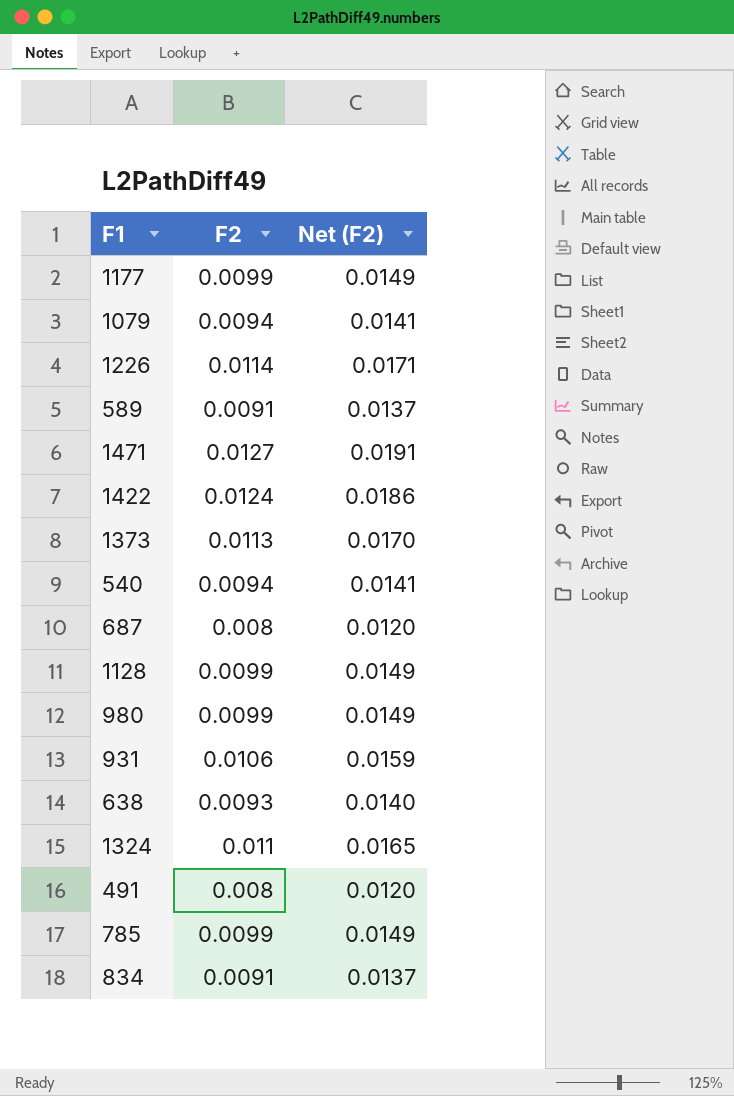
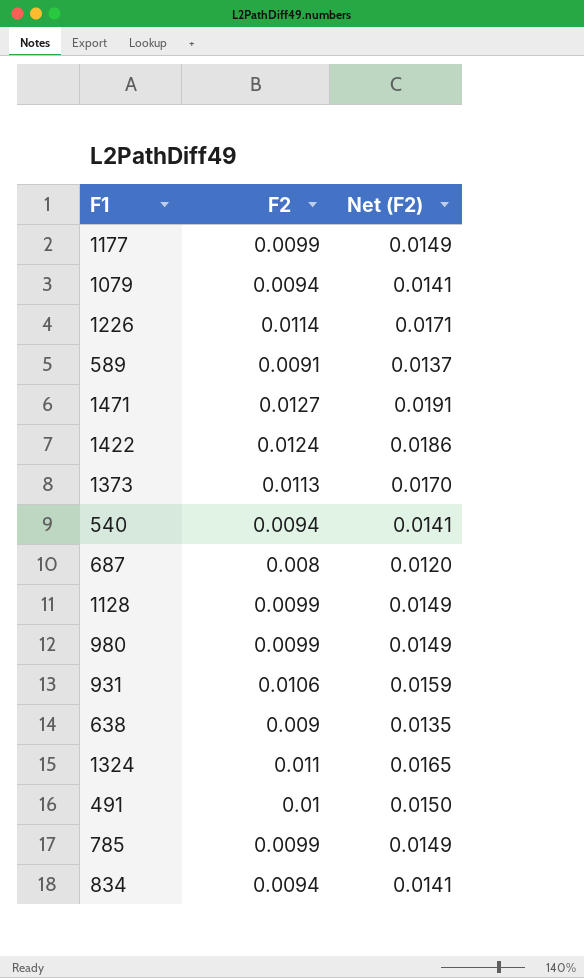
638 | F2: 0.0093 -> 0.009
638 | Net (F2): 0.0140 -> 0.0135
491 | F2: 0.008 -> 0.01
491 | Net (F2): 0.0120 -> 0.0150
834 | F2: 0.0091 -> 0.0094
834 | Net (F2): 0.0137 -> 0.0141

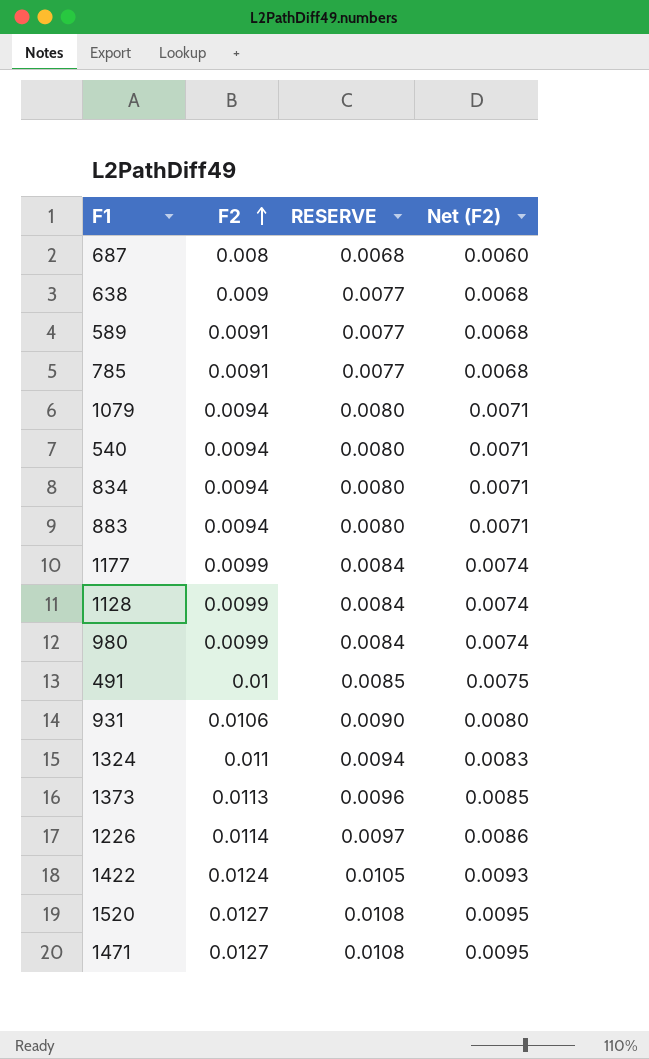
row order: none -> F2 ascending
column RESERVE | formula: none -> [F2] * 0.85
column Net (F2) | formula: [F2] * 1.5 -> [F2] * 0.75
785 | F2: 0.0099 -> 0.0091
row 883: none -> 0.0094 | 0.0080 | 0.0071
row 1520: none -> 0.0127 | 0.0108 | 0.0095

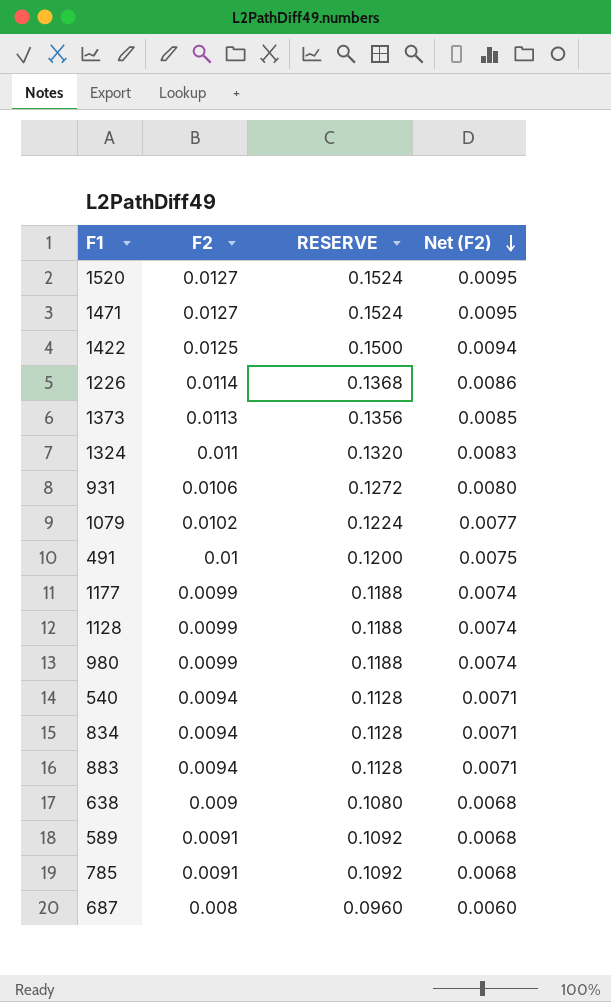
row order: F2 ascending -> Net (F2) descending
column RESERVE | formula: [F2] * 0.85 -> [F2] * 12
1422 | F2: 0.0124 -> 0.0125
1422 | Net (F2): 0.0093 -> 0.0094
1079 | F2: 0.0094 -> 0.0102
1079 | Net (F2): 0.0071 -> 0.0077

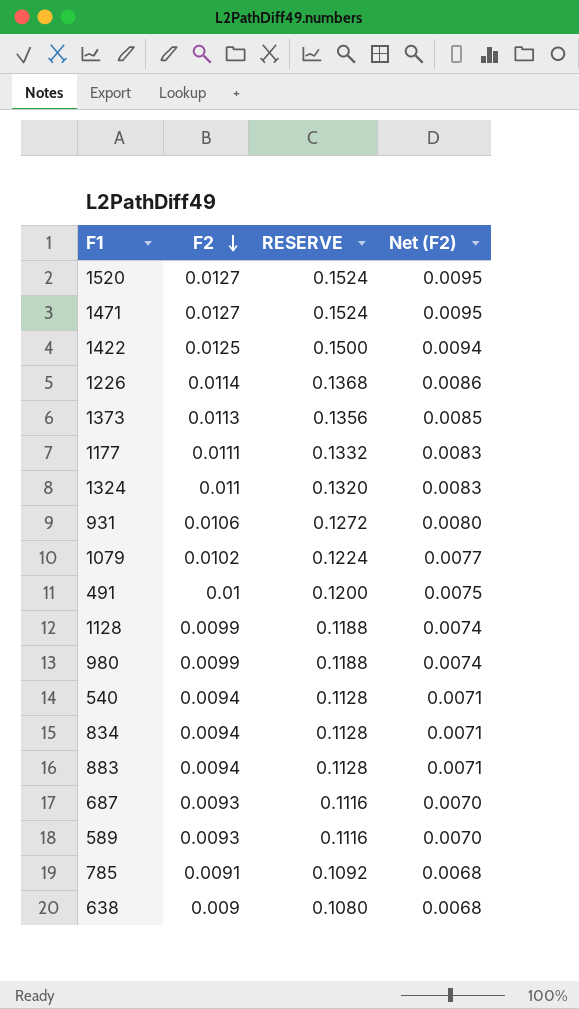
row order: Net (F2) descending -> F2 descending
1177 | F2: 0.0099 -> 0.0111
1177 | RESERVE: 0.1188 -> 0.1332
1177 | Net (F2): 0.0074 -> 0.0083
687 | F2: 0.008 -> 0.0093
687 | RESERVE: 0.0960 -> 0.1116
687 | Net (F2): 0.0060 -> 0.0070
589 | F2: 0.0091 -> 0.0093
589 | RESERVE: 0.1092 -> 0.1116
589 | Net (F2): 0.0068 -> 0.0070

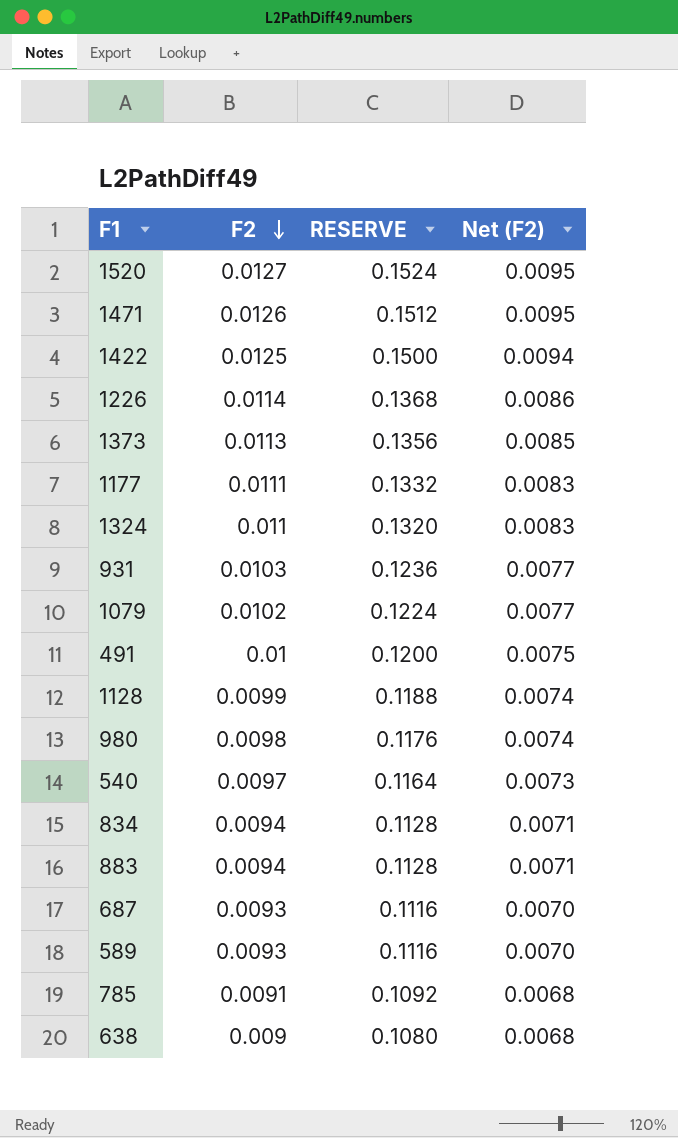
1471 | F2: 0.0127 -> 0.0126
1471 | RESERVE: 0.1524 -> 0.1512
931 | F2: 0.0106 -> 0.0103
931 | RESERVE: 0.1272 -> 0.1236
931 | Net (F2): 0.0080 -> 0.0077
980 | F2: 0.0099 -> 0.0098
980 | RESERVE: 0.1188 -> 0.1176
540 | F2: 0.0094 -> 0.0097
540 | RESERVE: 0.1128 -> 0.1164
540 | Net (F2): 0.0071 -> 0.0073

